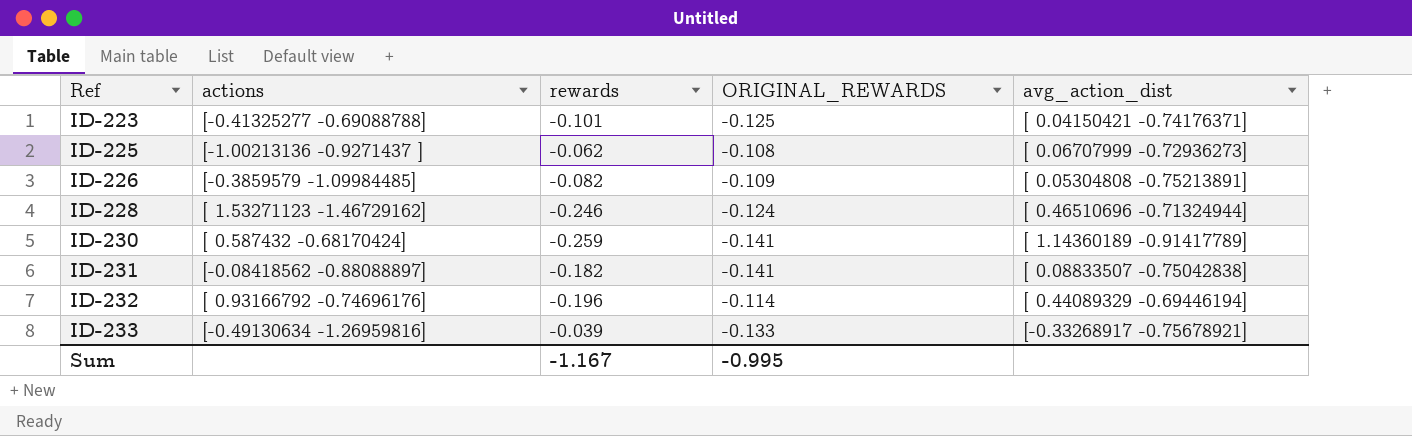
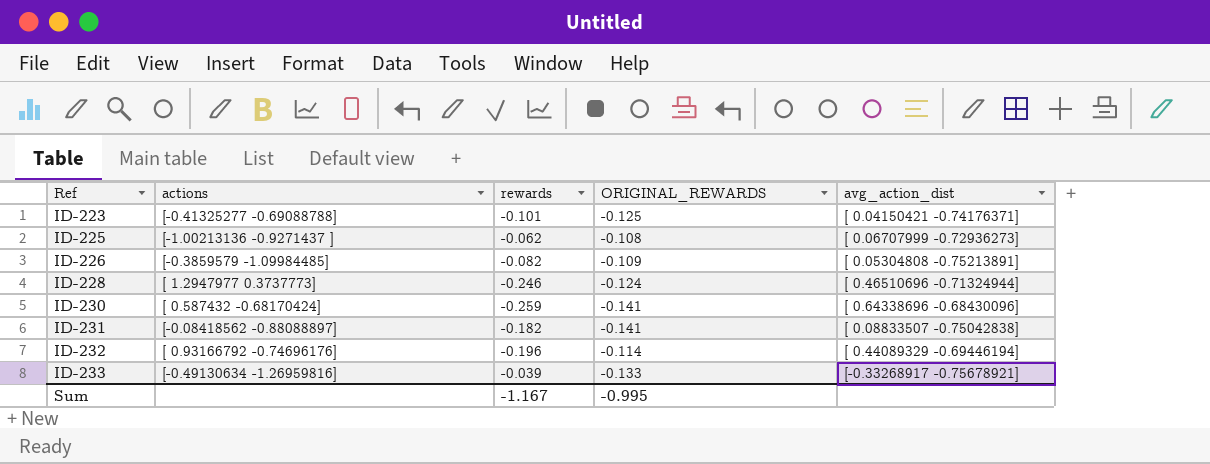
ID-228 | actions: [ 1.53271123 -1.46729162] -> [ 1.2947977 0.3737773]
ID-230 | avg_action_dist: [ 1.14360189 -0.91417789] -> [ 0.64338696 -0.68430096]

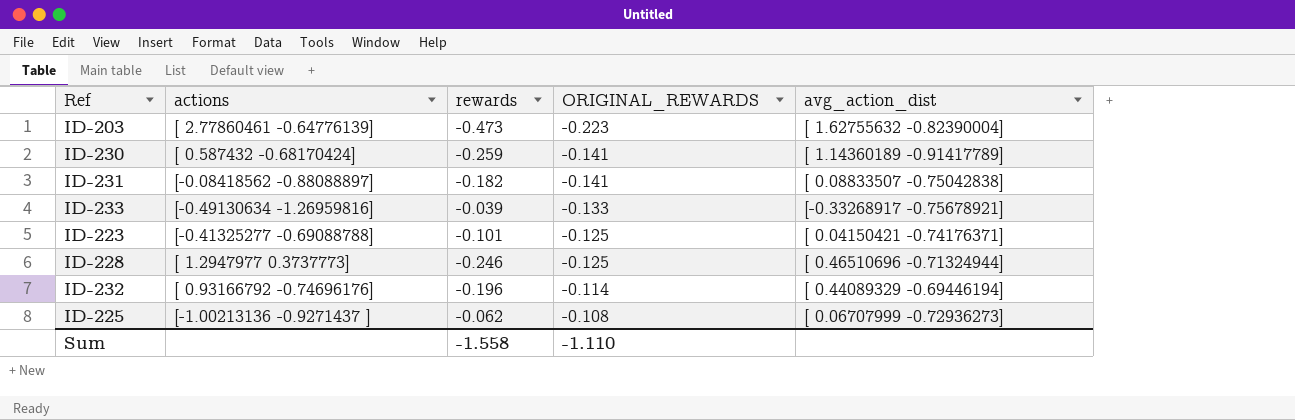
row order: Ref ascending -> ORIGINAL_REWARDS ascending
row ID-226: [-0.3859579 -1.09984485] | -0.082 | -0.109 | [ 0.05304808 -0.75213891] -> none
row ID-203: none -> [ 2.77860461 -0.64776139] | -0.473 | -0.223 | [ 1.62755632 -0.82390004]
ID-230 | avg_action_dist: [ 0.64338696 -0.68430096] -> [ 1.14360189 -0.91417789]
ID-228 | ORIGINAL_REWARDS: -0.124 -> -0.125
Sum | rewards: -1.167 -> -1.558
Sum | ORIGINAL_REWARDS: -0.995 -> -1.110

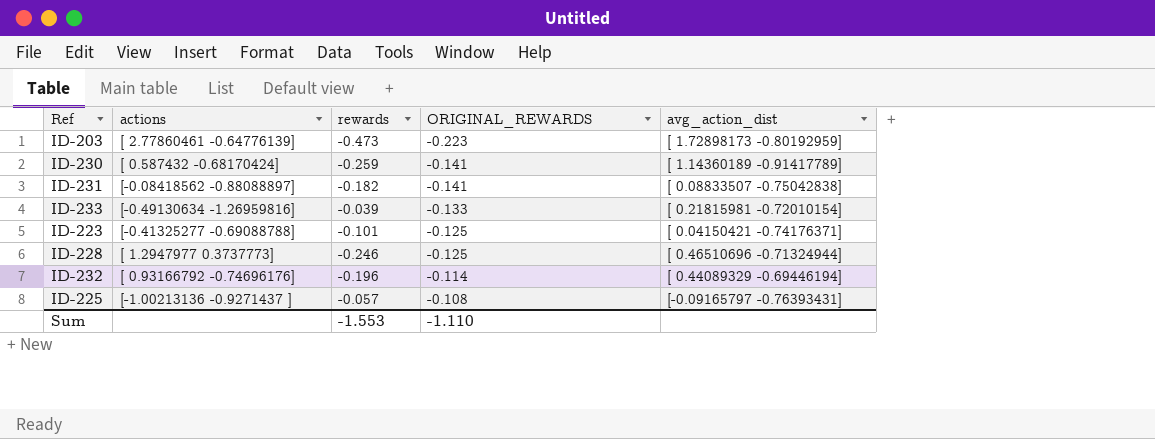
ID-203 | avg_action_dist: [ 1.62755632 -0.82390004] -> [ 1.72898173 -0.80192959]
ID-233 | avg_action_dist: [-0.33268917 -0.75678921] -> [ 0.21815981 -0.72010154]
ID-225 | rewards: -0.062 -> -0.057
ID-225 | avg_action_dist: [ 0.06707999 -0.72936273] -> [-0.09165797 -0.76393431]
Sum | rewards: -1.558 -> -1.553

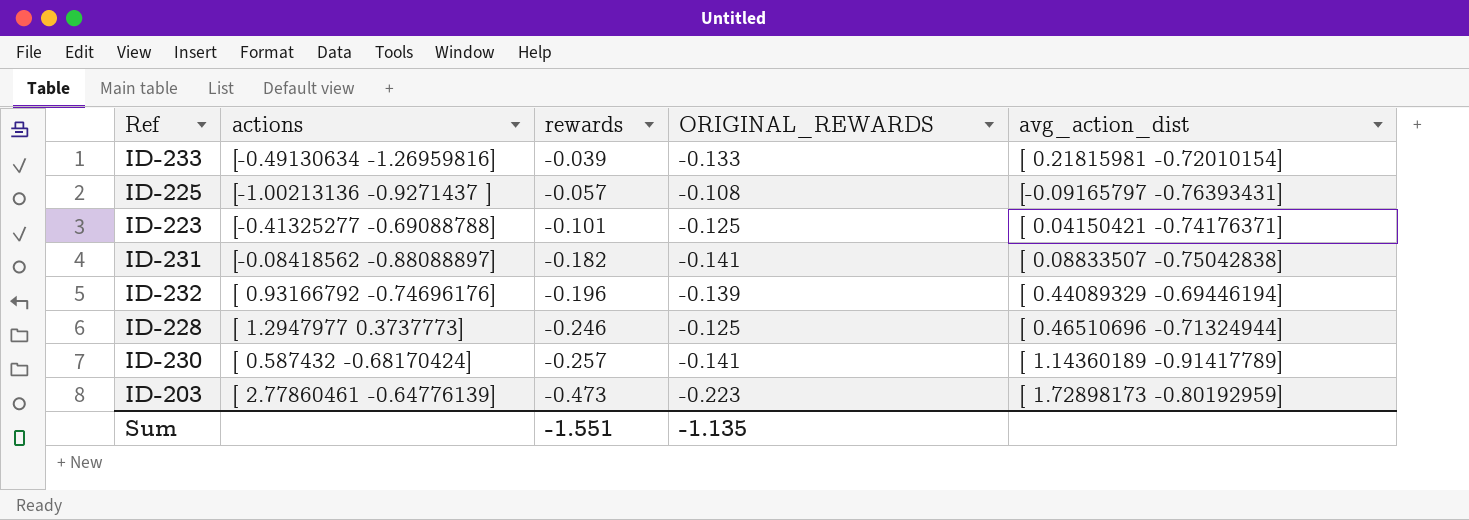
row order: ORIGINAL_REWARDS ascending -> rewards descending
ID-232 | ORIGINAL_REWARDS: -0.114 -> -0.139
ID-230 | rewards: -0.259 -> -0.257
Sum | rewards: -1.553 -> -1.551
Sum | ORIGINAL_REWARDS: -1.110 -> -1.135

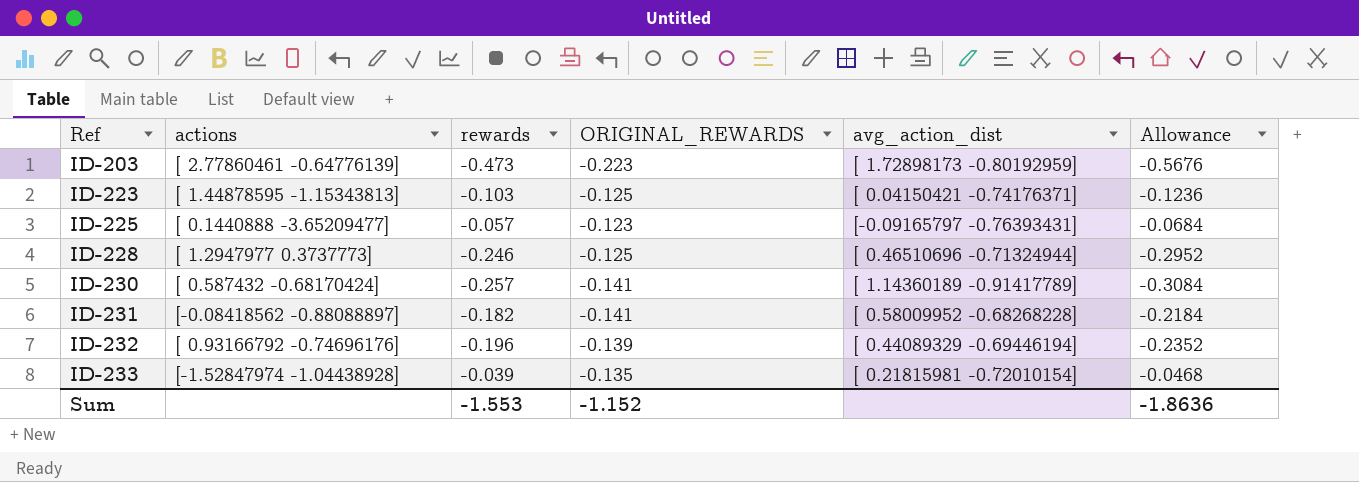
row order: rewards descending -> Ref ascending
column Allowance | formula: none -> [rewards] * 1.2
ID-223 | actions: [-0.41325277 -0.69088788] -> [ 1.44878595 -1.15343813]
ID-223 | rewards: -0.101 -> -0.103
ID-225 | actions: [-1.00213136 -0.9271437 ] -> [ 0.1440888 -3.65209477]
ID-225 | ORIGINAL_REWARDS: -0.108 -> -0.123
ID-231 | avg_action_dist: [ 0.08833507 -0.75042838] -> [ 0.58009952 -0.68268228]
ID-233 | actions: [-0.49130634 -1.26959816] -> [-1.52847974 -1.04438928]
ID-233 | ORIGINAL_REWARDS: -0.133 -> -0.135
Sum | rewards: -1.551 -> -1.553
Sum | ORIGINAL_REWARDS: -1.135 -> -1.152

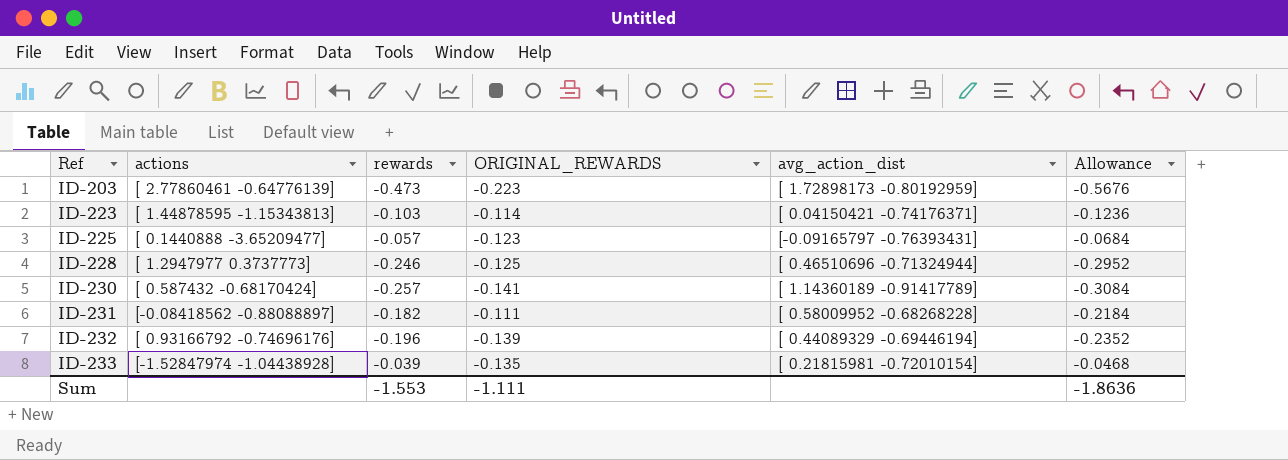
ID-223 | ORIGINAL_REWARDS: -0.125 -> -0.114
ID-231 | ORIGINAL_REWARDS: -0.141 -> -0.111
Sum | ORIGINAL_REWARDS: -1.152 -> -1.111

